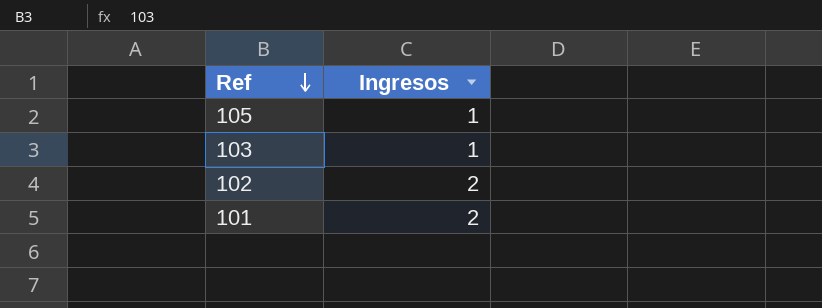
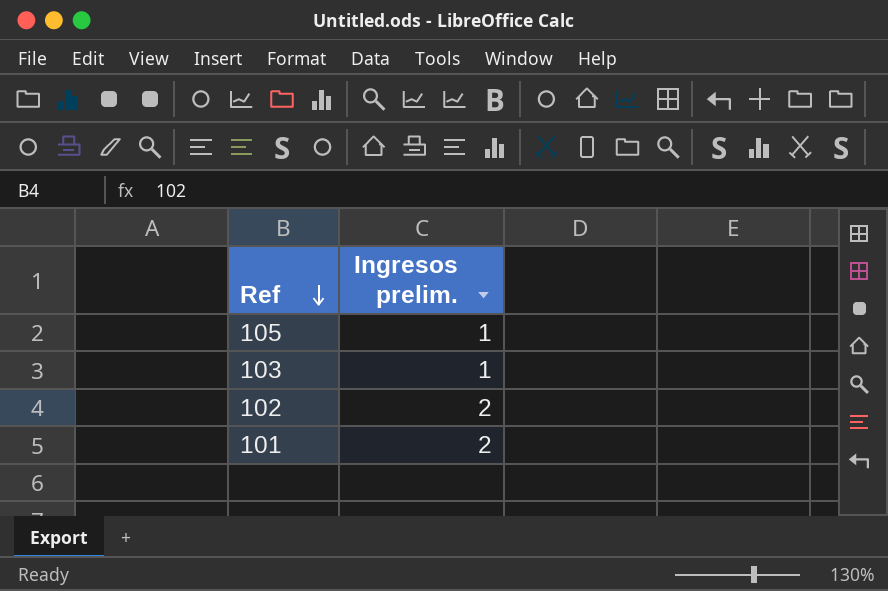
column name: Ingresos -> Ingresos prelim.

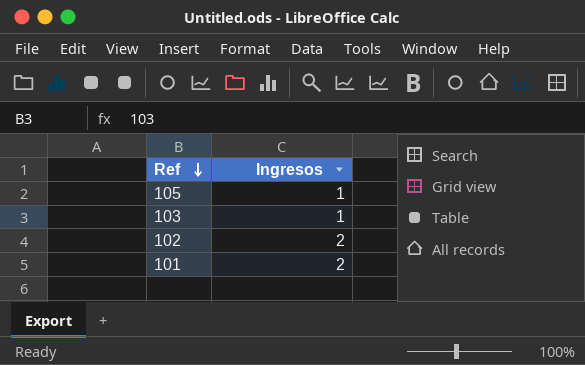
column name: Ingresos prelim. -> Ingresos

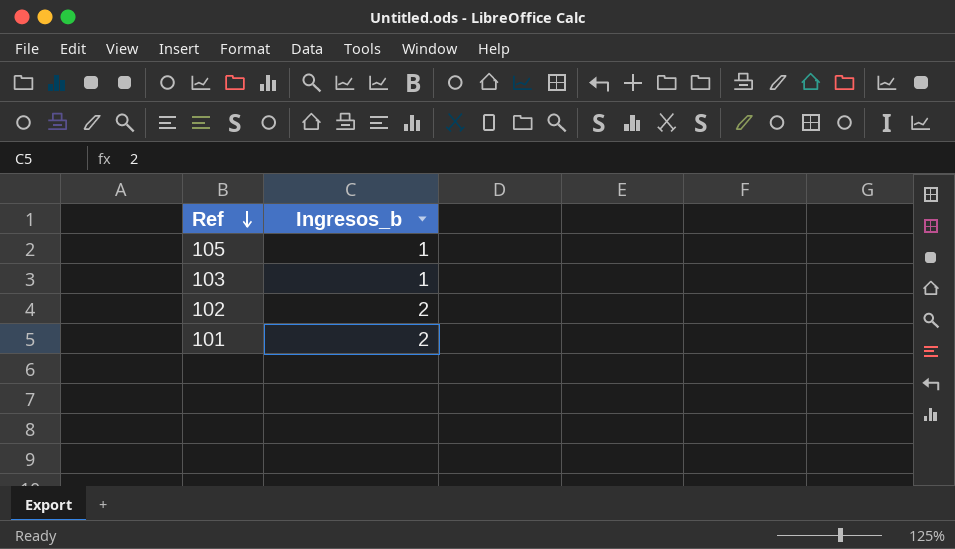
column name: Ingresos -> Ingresos_b

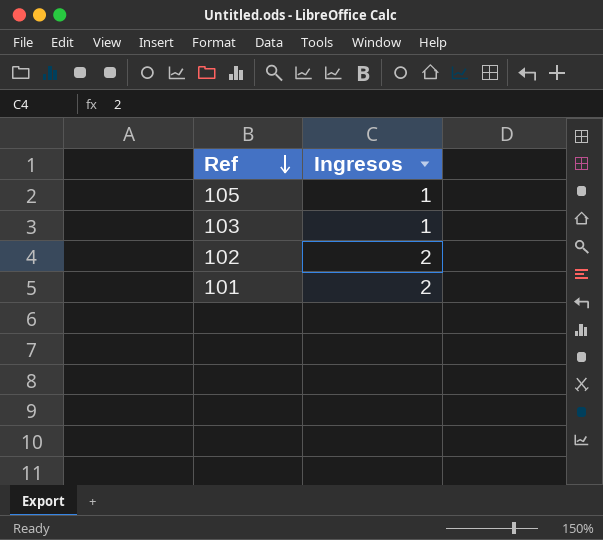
column name: Ingresos_b -> Ingresos

